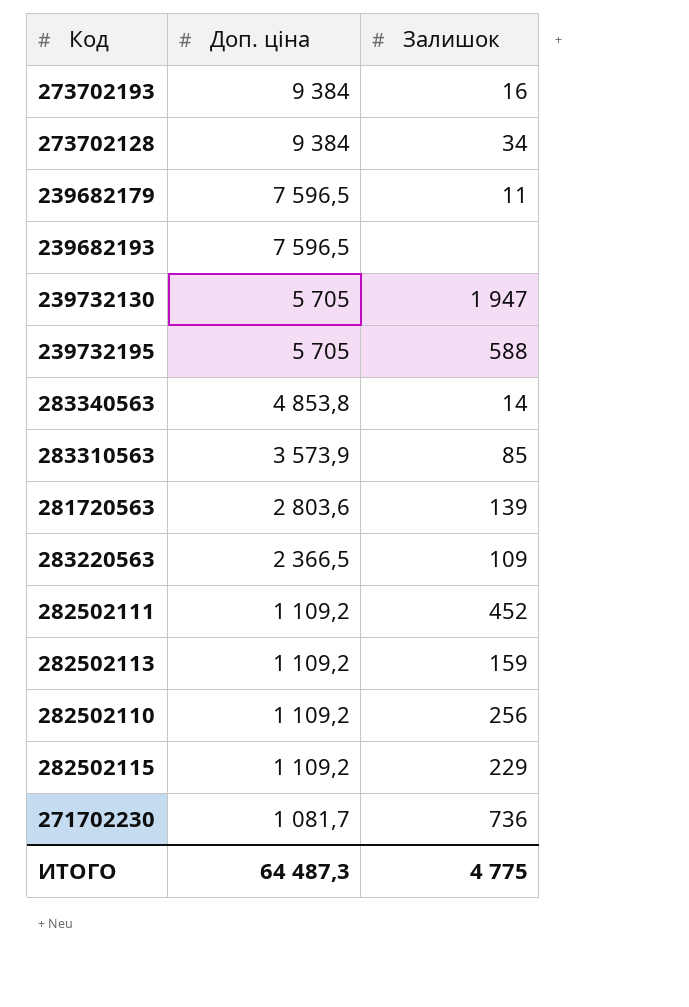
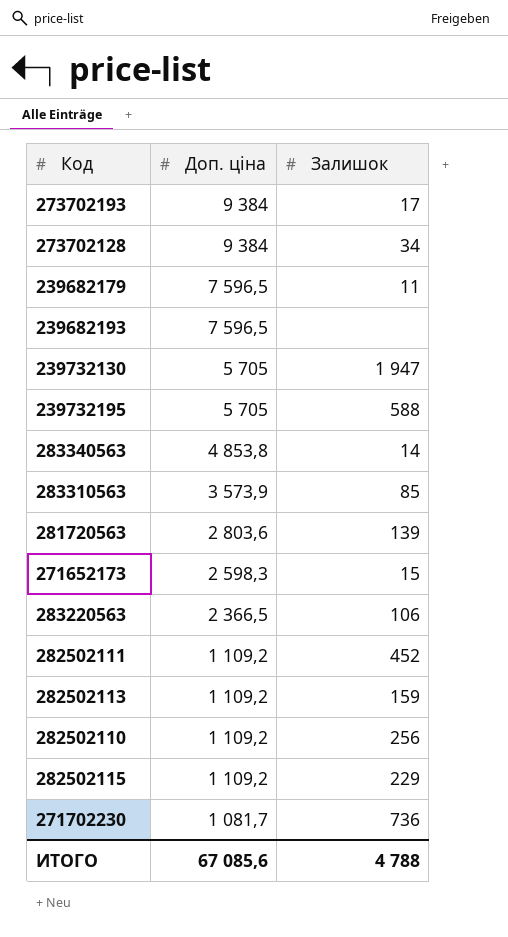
273702193 | Залишок: 16 -> 17
row 271652173: none -> 2 598,3 | 15
283220563 | Залишок: 109 -> 106
ИТОГО | Доп. ціна: 64 487,3 -> 67 085,6
ИТОГО | Залишок: 4 775 -> 4 788

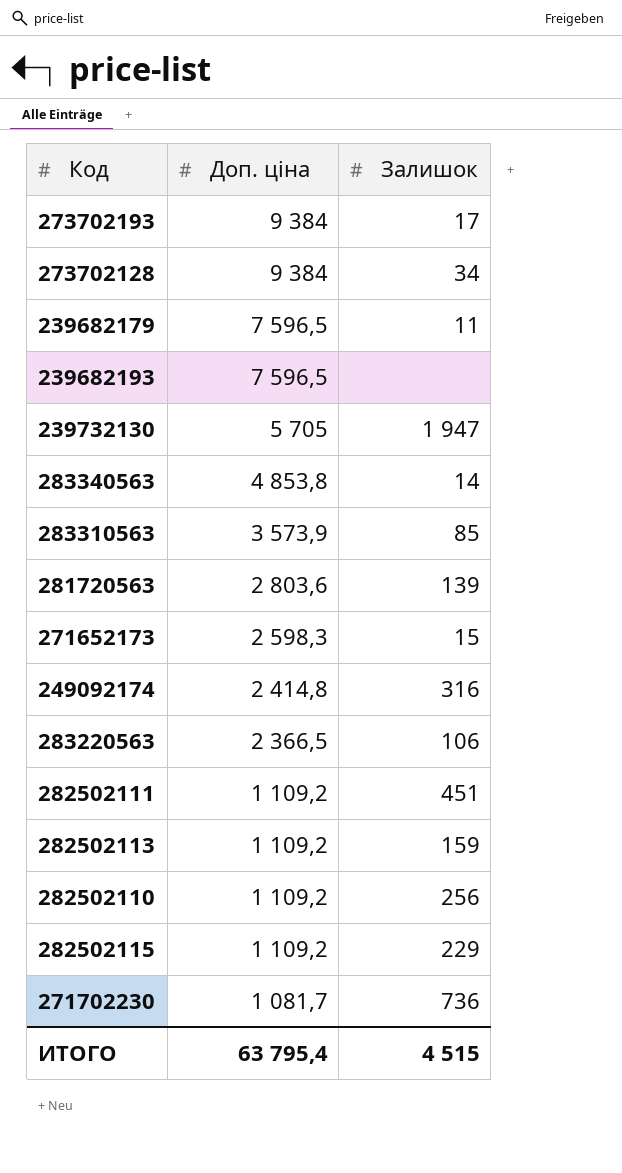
row 239732195: 5 705 | 588 -> none
row 249092174: none -> 2 414,8 | 316
282502111 | Залишок: 452 -> 451
ИТОГО | Доп. ціна: 67 085,6 -> 63 795,4
ИТОГО | Залишок: 4 788 -> 4 515

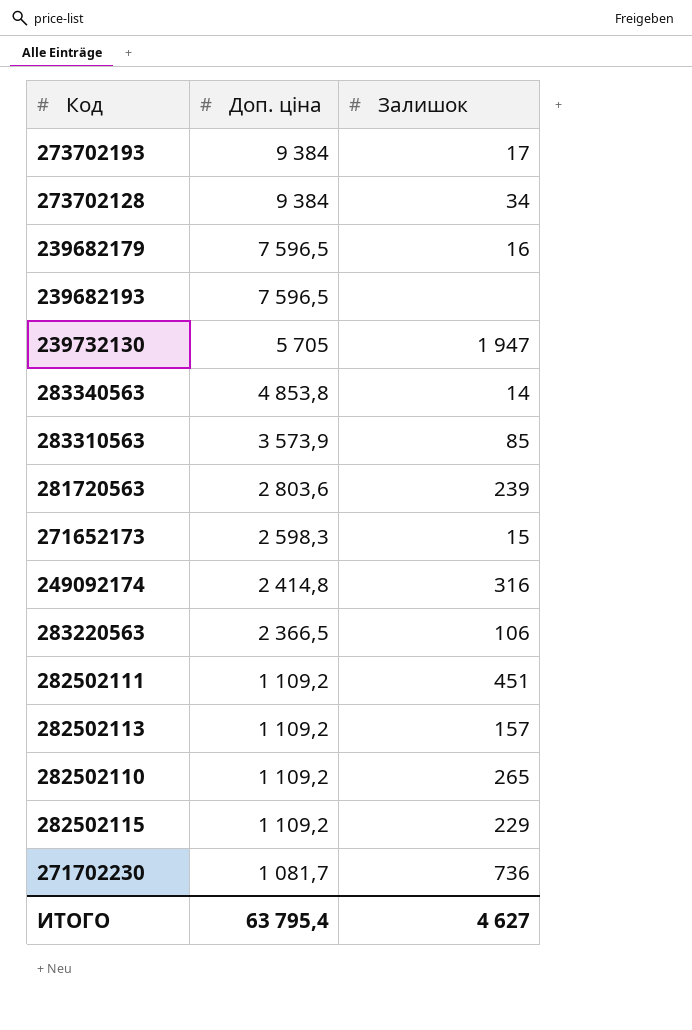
239682179 | Залишок: 11 -> 16
281720563 | Залишок: 139 -> 239
282502113 | Залишок: 159 -> 157
282502110 | Залишок: 256 -> 265
ИТОГО | Залишок: 4 515 -> 4 627

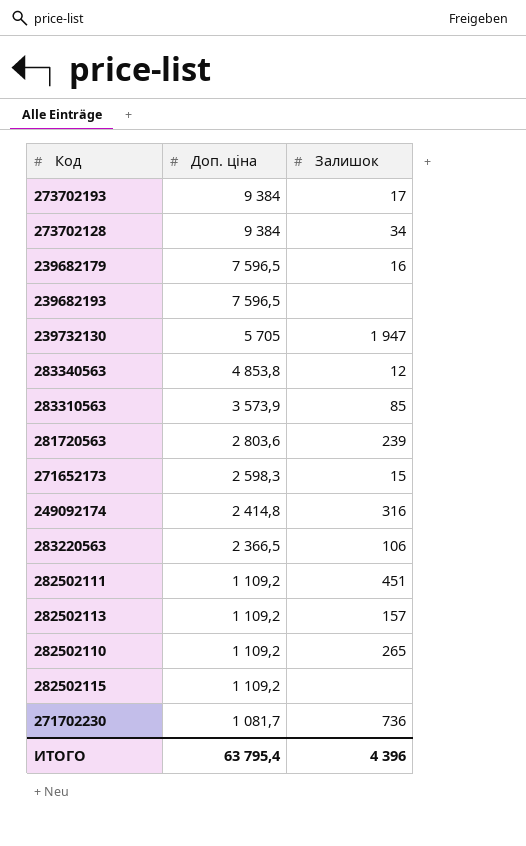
283340563 | Залишок: 14 -> 12
282502115 | Залишок: 229 -> none
ИТОГО | Залишок: 4 627 -> 4 396

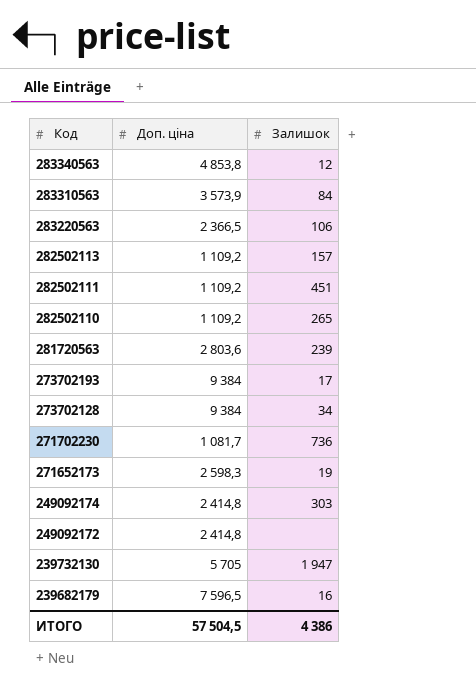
row order: Доп. ціна descending -> Код descending
row 239682193: 7 596,5 | none -> none
row 282502115: 1 109,2 | none -> none
283310563 | Залишок: 85 -> 84
271652173 | Залишок: 15 -> 19
249092174 | Залишок: 316 -> 303
row 249092172: none -> 2 414,8 | none
ИТОГО | Доп. ціна: 63 795,4 -> 57 504,5
ИТОГО | Залишок: 4 396 -> 4 386

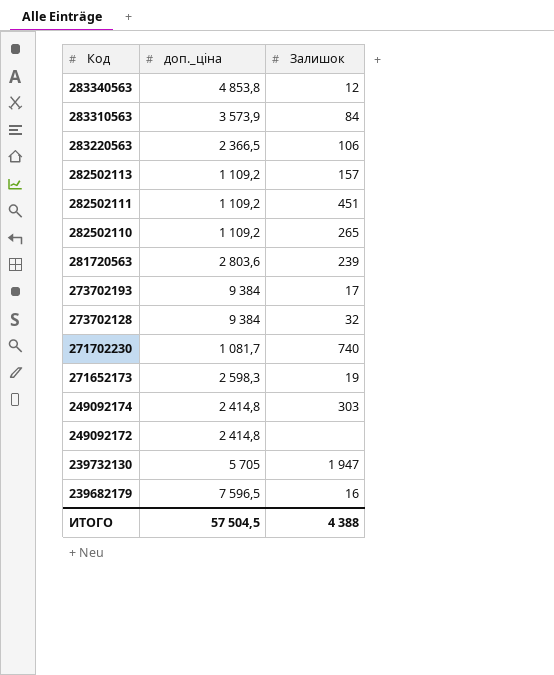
column name: Доп. ціна -> доп._ціна
273702128 | Залишок: 34 -> 32
271702230 | Залишок: 736 -> 740
ИТОГО | Залишок: 4 386 -> 4 388

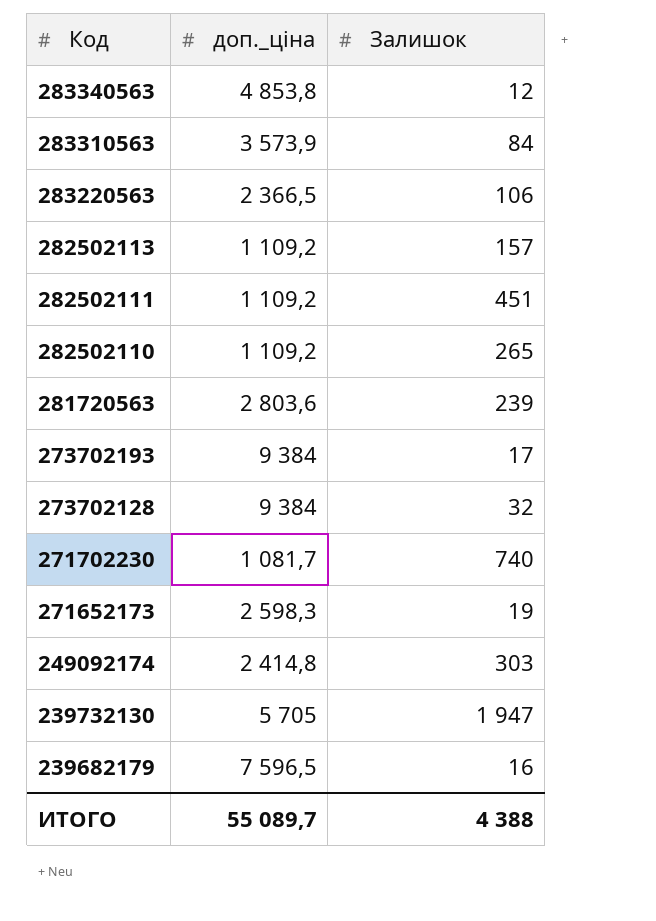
row 249092172: 2 414,8 | none -> none
ИТОГО | доп._ціна: 57 504,5 -> 55 089,7

